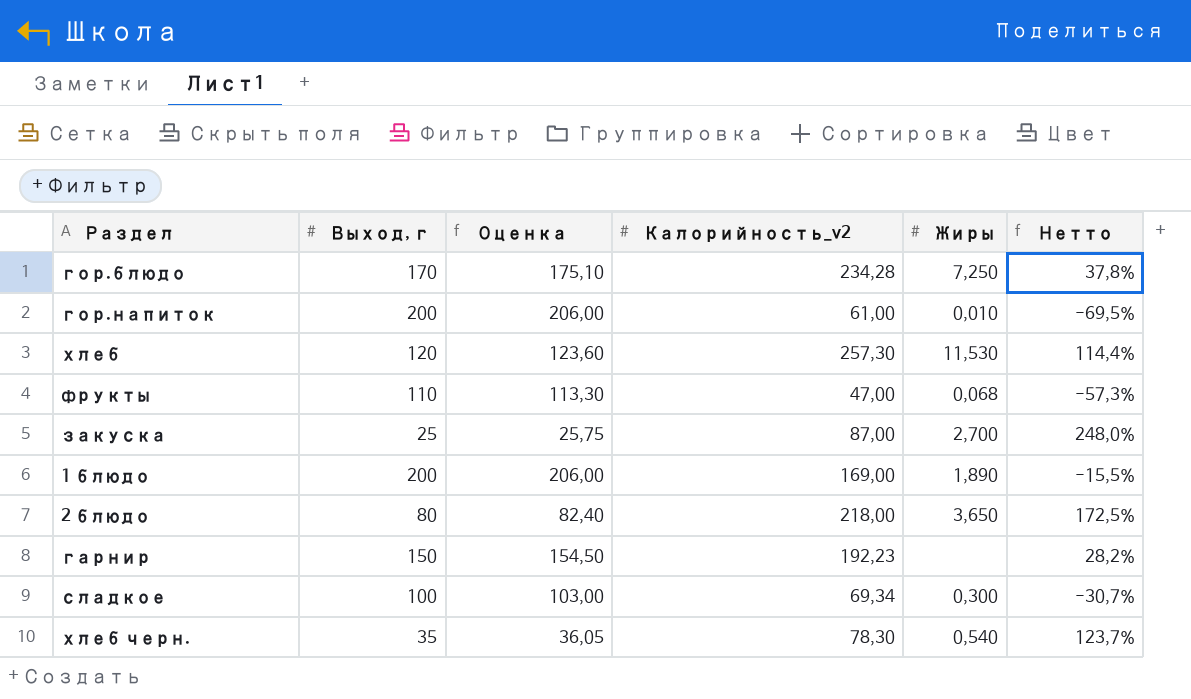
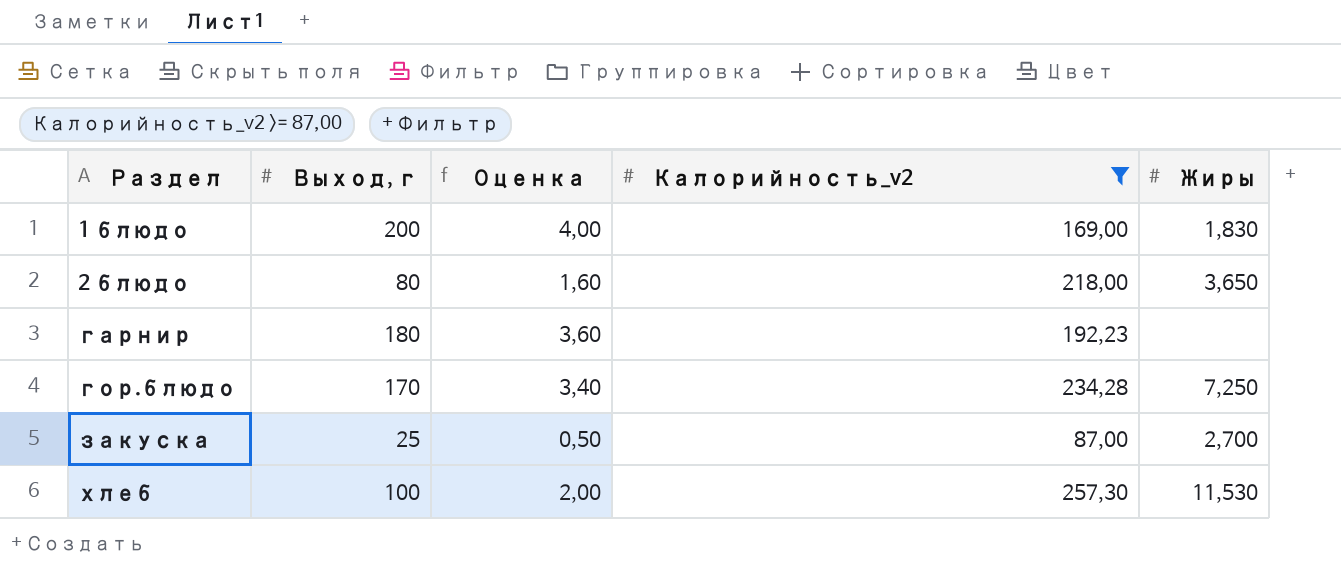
filter: none -> Калорийность_v2 >= 87,00
row order: none -> Раздел ascending
column Нетто | formula: ([Калорийность_v2] - [Выход, г]) / [Выход, г] -> none
column Оценка | formula: [Выход, г] * 1,03 -> [Выход, г] * 0,02
1 блюдо | Жиры: 1,890 -> 1,830
гарнир | Выход, г: 150 -> 180
хлеб | Выход, г: 120 -> 100

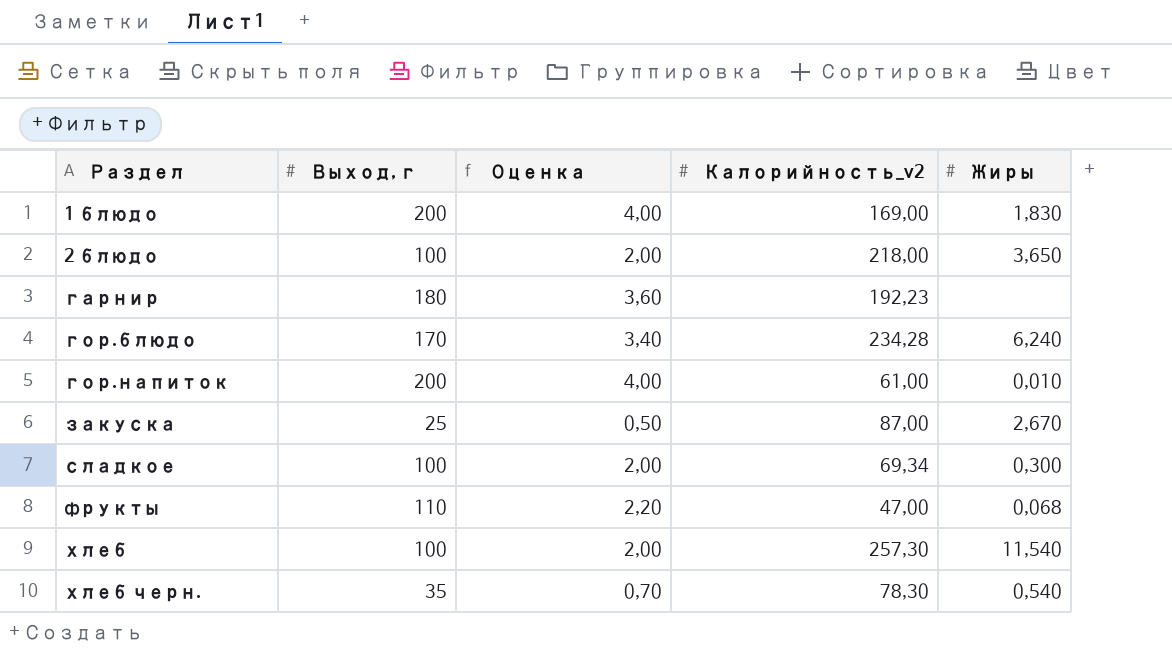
filter: Калорийность_v2 >= 87,00 -> none
2 блюдо | Выход, г: 80 -> 100
2 блюдо | Оценка: 1,60 -> 2,00
гор.блюдо | Жиры: 7,250 -> 6,240
закуска | Жиры: 2,700 -> 2,670
хлеб | Жиры: 11,530 -> 11,540

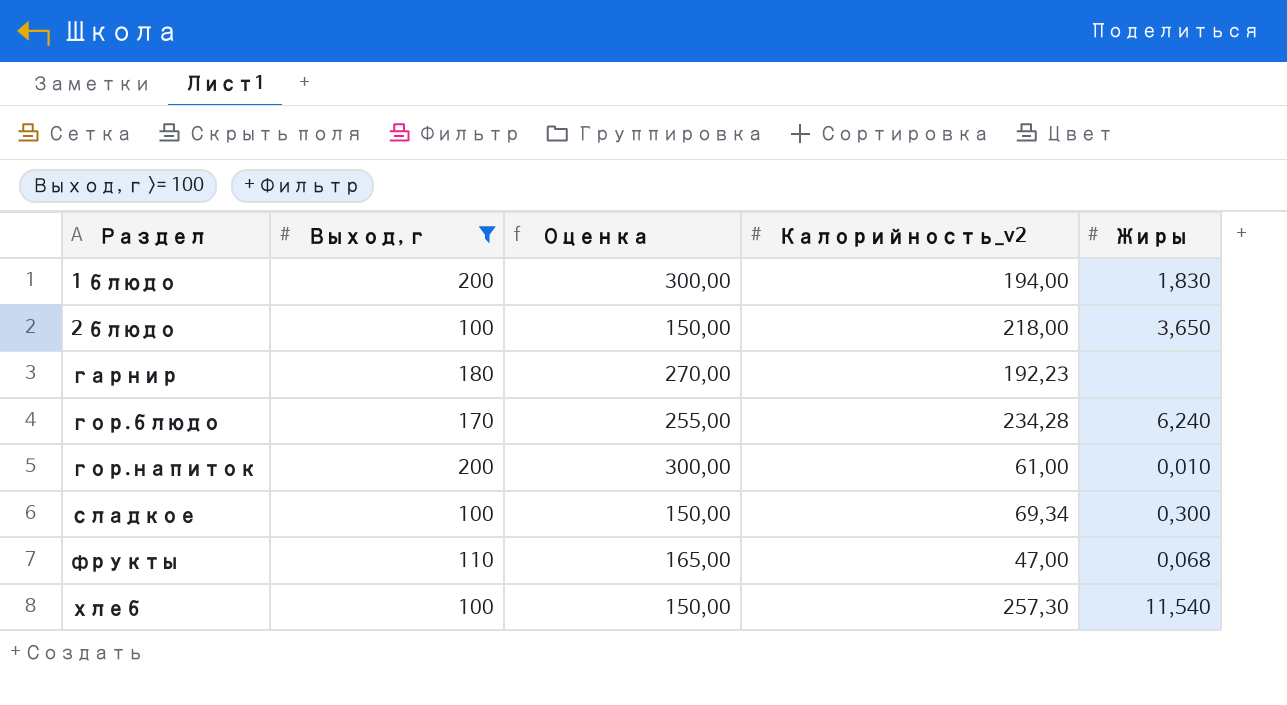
filter: none -> Выход, г >= 100
column Оценка | formula: [Выход, г] * 0,02 -> [Выход, г] * 1,5
1 блюдо | Калорийность_v2: 169,00 -> 194,00

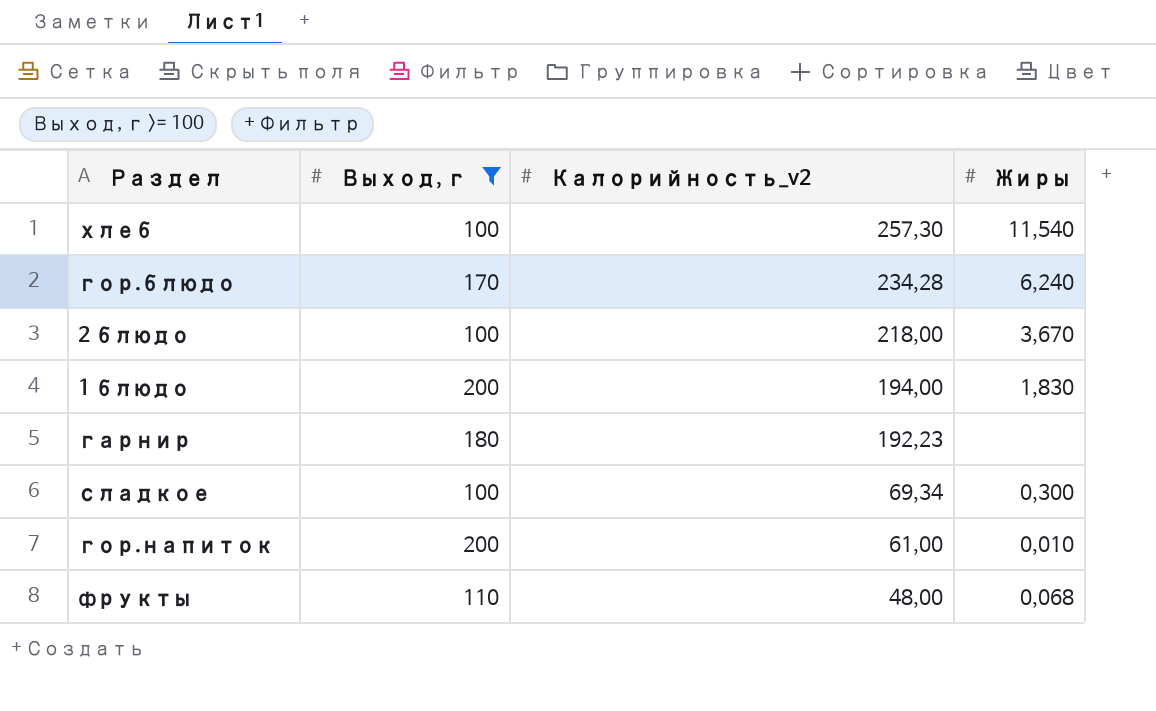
row order: Раздел ascending -> Калорийность_v2 descending
column Оценка | formula: [Выход, г] * 1,5 -> none
2 блюдо | Жиры: 3,650 -> 3,670
фрукты | Калорийность_v2: 47,00 -> 48,00

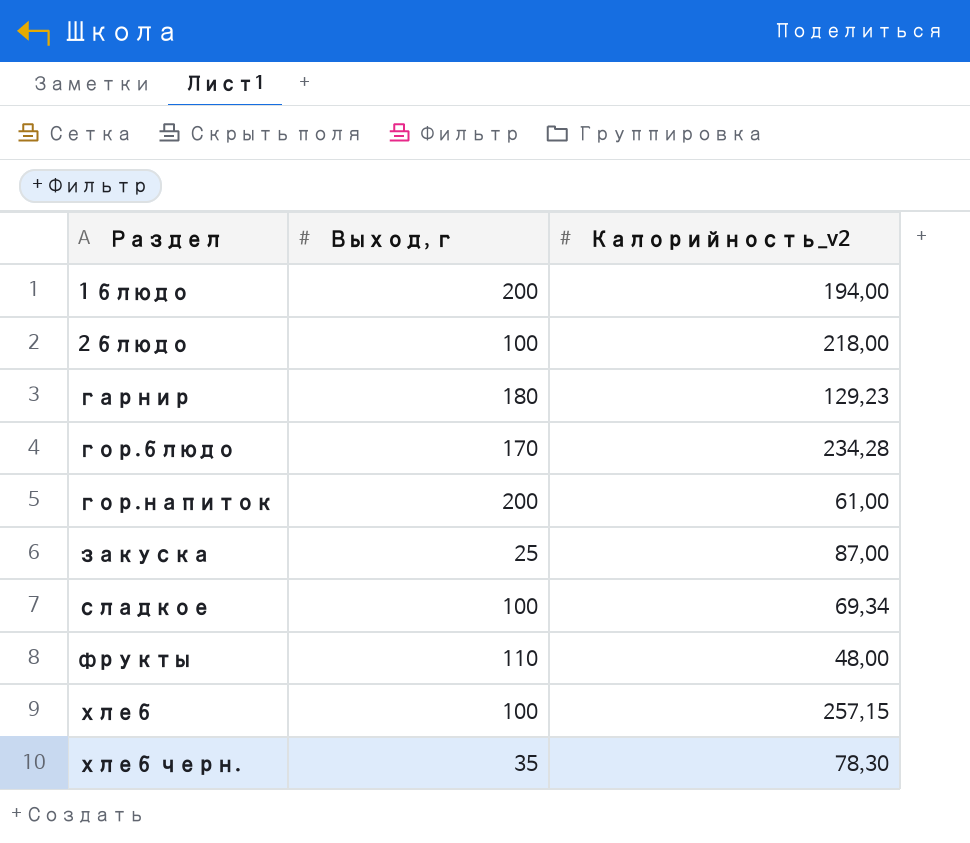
filter: Выход, г >= 100 -> none
row order: Калорийность_v2 descending -> Раздел ascending
column Жиры | position: 4 -> none
гарнир | Калорийность_v2: 192,23 -> 129,23
хлеб | Калорийность_v2: 257,30 -> 257,15

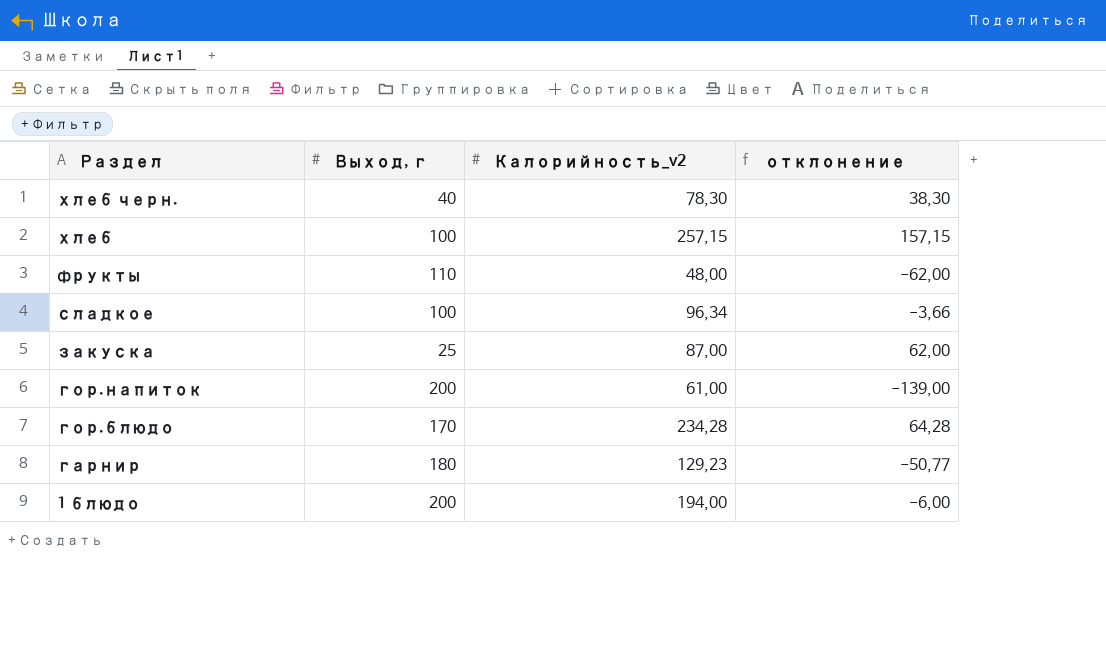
row order: Раздел ascending -> Раздел descending
column отклонение | formula: none -> [Калорийность_v2] - [Выход, г]
row 2 блюдо: 100 | 218,00 -> none
хлеб черн. | Выход, г: 35 -> 40
сладкое | Калорийность_v2: 69,34 -> 96,34

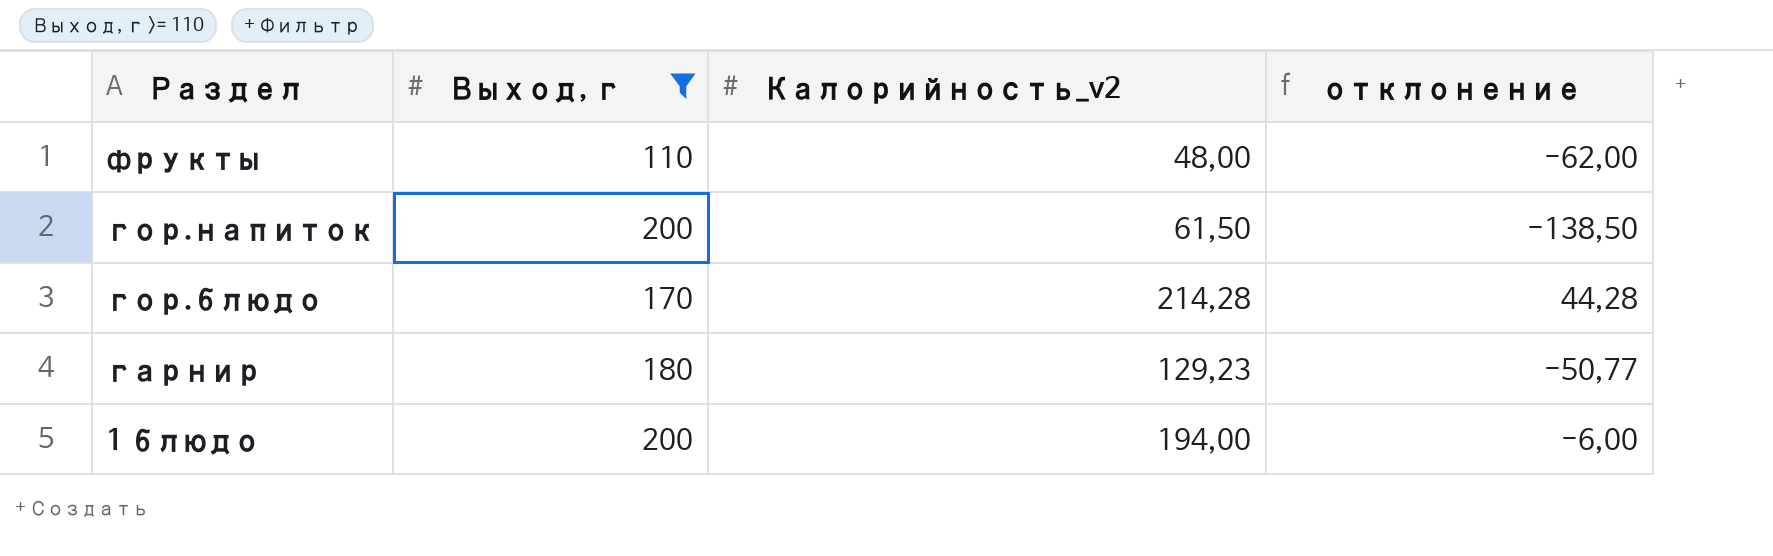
filter: none -> Выход, г >= 110
гор.напиток | Калорийность_v2: 61,00 -> 61,50
гор.напиток | отклонение: -139,00 -> -138,50
гор.блюдо | Калорийность_v2: 234,28 -> 214,28
гор.блюдо | отклонение: 64,28 -> 44,28

